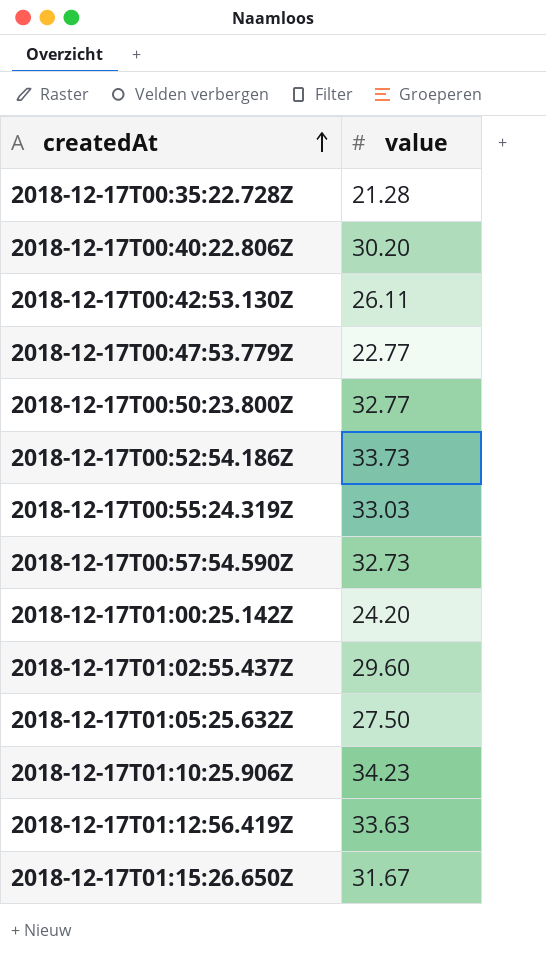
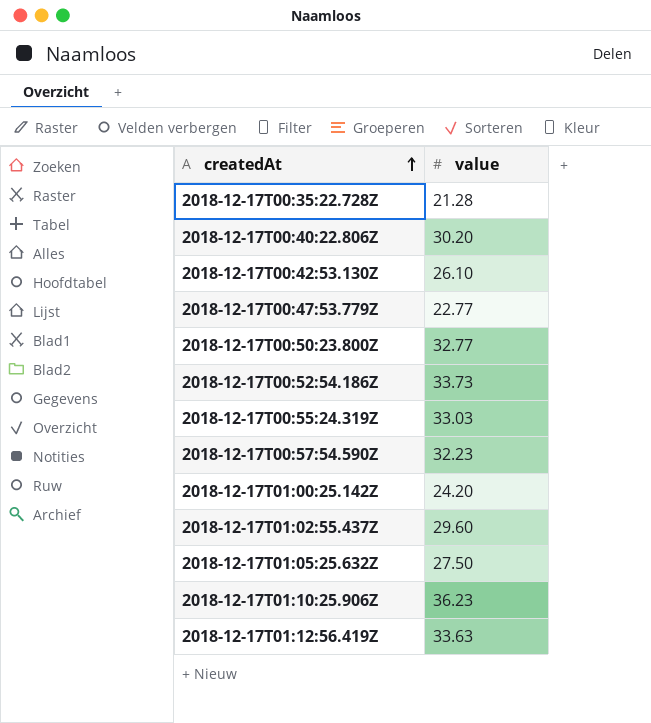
row 2018-12-17T01:15:26.650Z: 31.67 -> none
2018-12-17T00:42:53.130Z | value: 26.11 -> 26.10
2018-12-17T00:57:54.590Z | value: 32.73 -> 32.23
2018-12-17T01:10:25.906Z | value: 34.23 -> 36.23

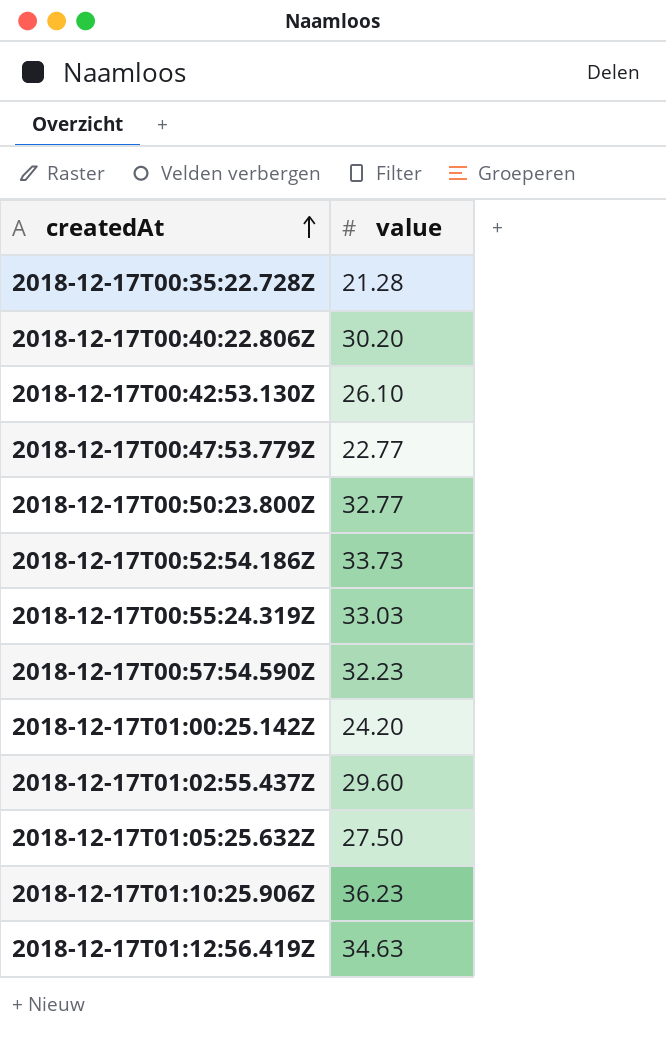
2018-12-17T01:12:56.419Z | value: 33.63 -> 34.63

